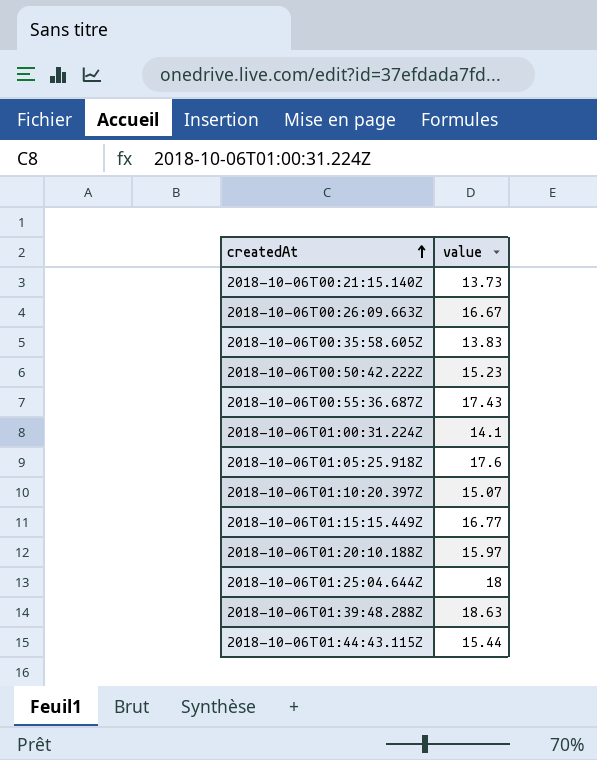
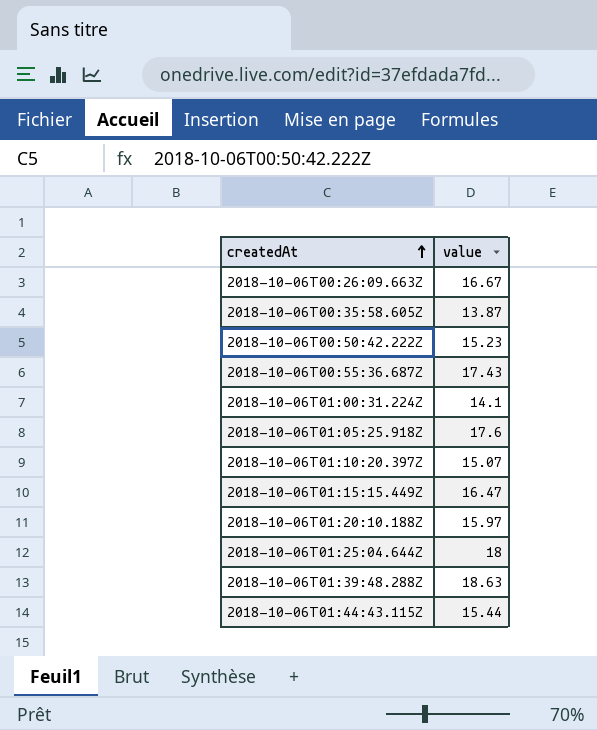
row 2018-10-06T00:21:15.140Z: 13.73 -> none
2018-10-06T00:35:58.605Z | value: 13.83 -> 13.87
2018-10-06T01:15:15.449Z | value: 16.77 -> 16.47

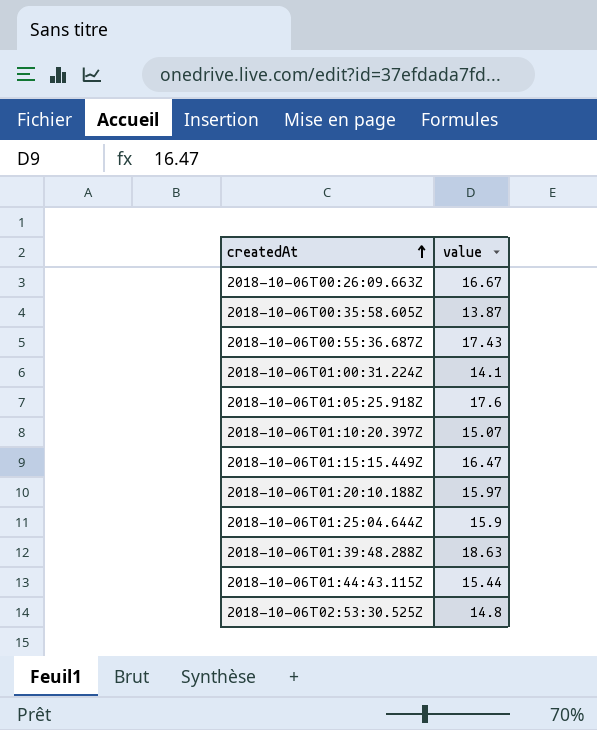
row 2018-10-06T00:50:42.222Z: 15.23 -> none
2018-10-06T01:25:04.644Z | value: 18 -> 15.9
row 2018-10-06T02:53:30.525Z: none -> 14.8

